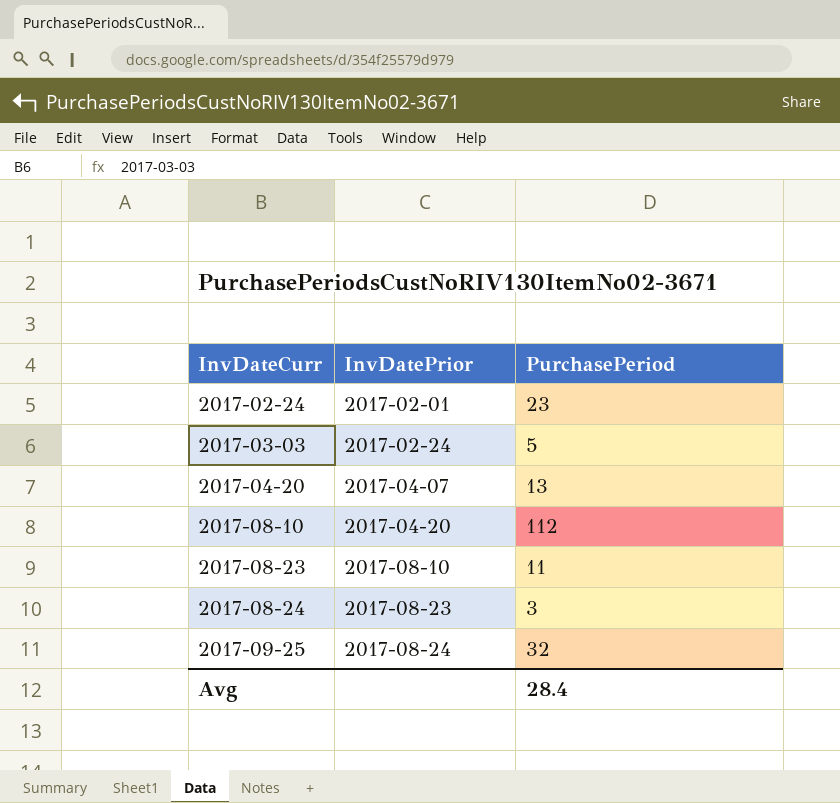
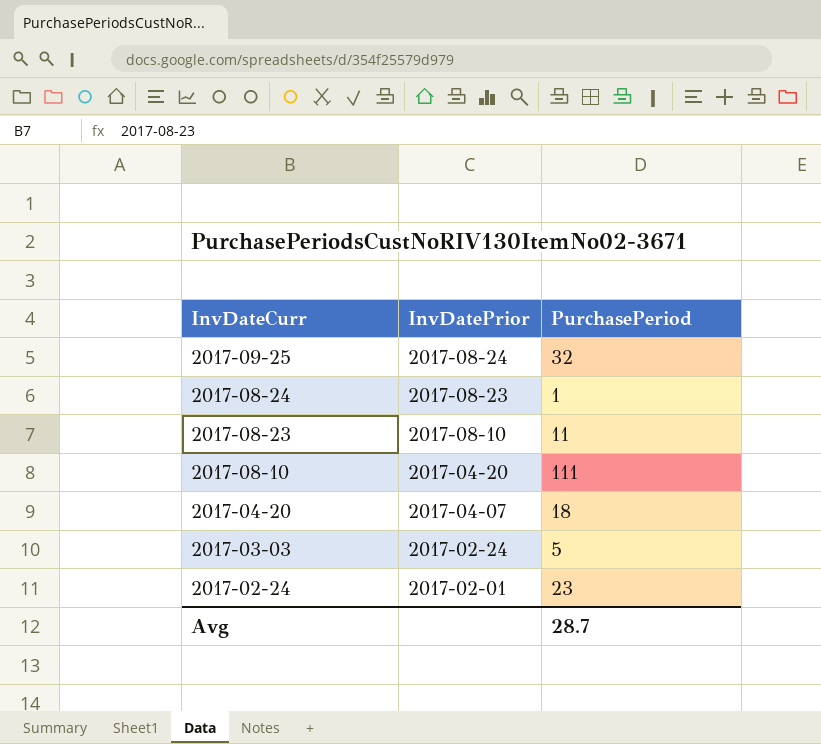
row order: InvDateCurr ascending -> InvDateCurr descending
2017-08-24 | PurchasePeriod: 3 -> 1
2017-08-10 | PurchasePeriod: 112 -> 111
2017-04-20 | PurchasePeriod: 13 -> 18
Avg | PurchasePeriod: 28.4 -> 28.7

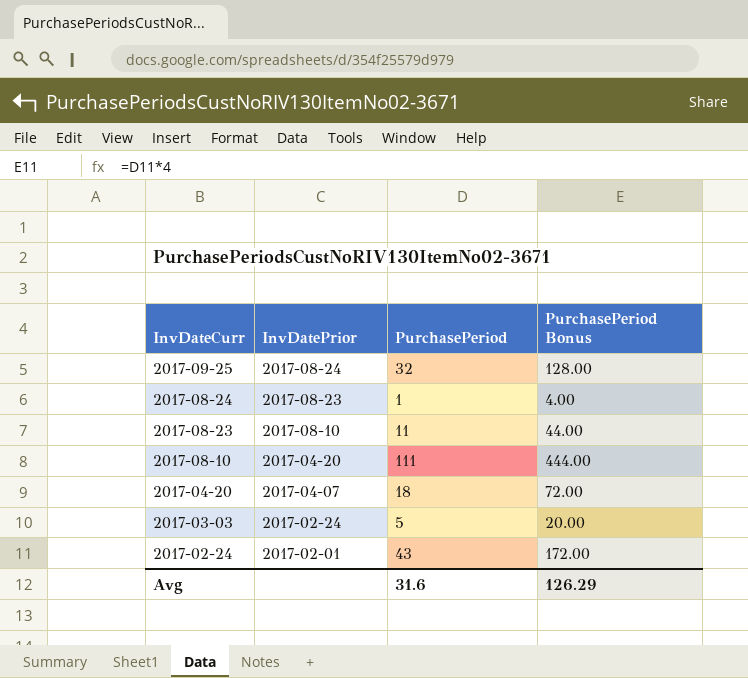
column PurchasePeriod Bonus | formula: none -> [PurchasePeriod] * 4
2017-02-24 | PurchasePeriod: 23 -> 43
Avg | PurchasePeriod: 28.7 -> 31.6

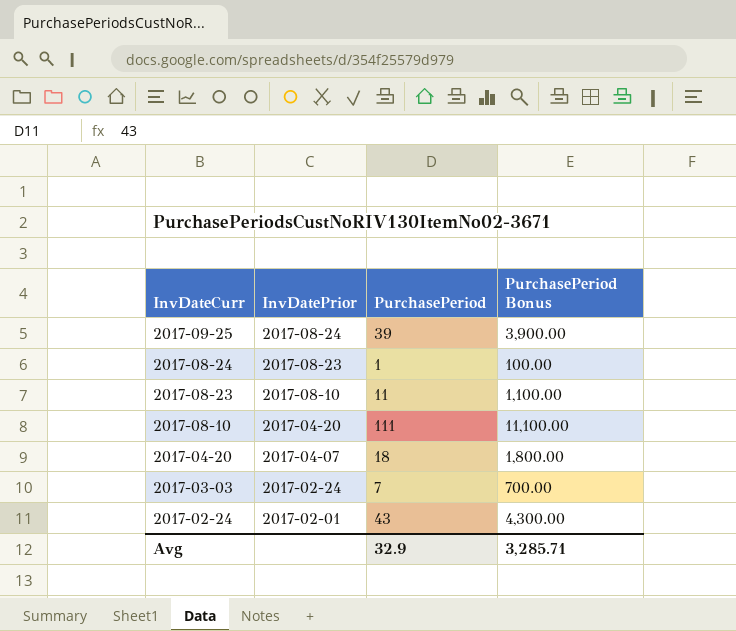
column PurchasePeriod Bonus | formula: [PurchasePeriod] * 4 -> [PurchasePeriod] * 100
2017-09-25 | PurchasePeriod: 32 -> 39
2017-03-03 | PurchasePeriod: 5 -> 7
Avg | PurchasePeriod: 31.6 -> 32.9
Avg | PurchasePeriod Bonus: 126.29 -> 3,285.71

